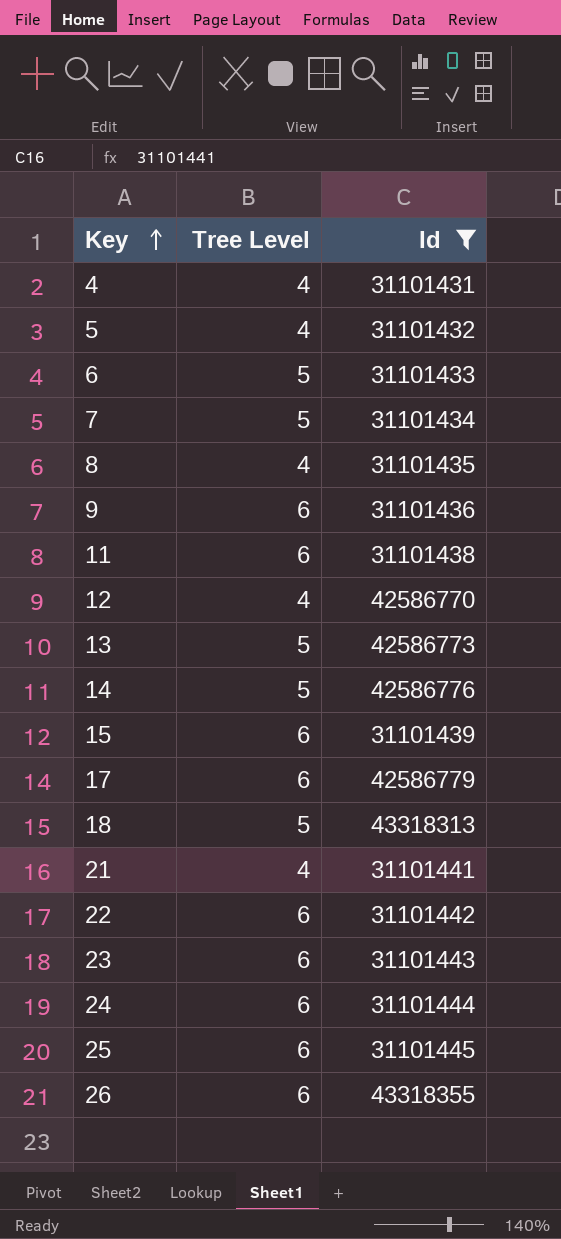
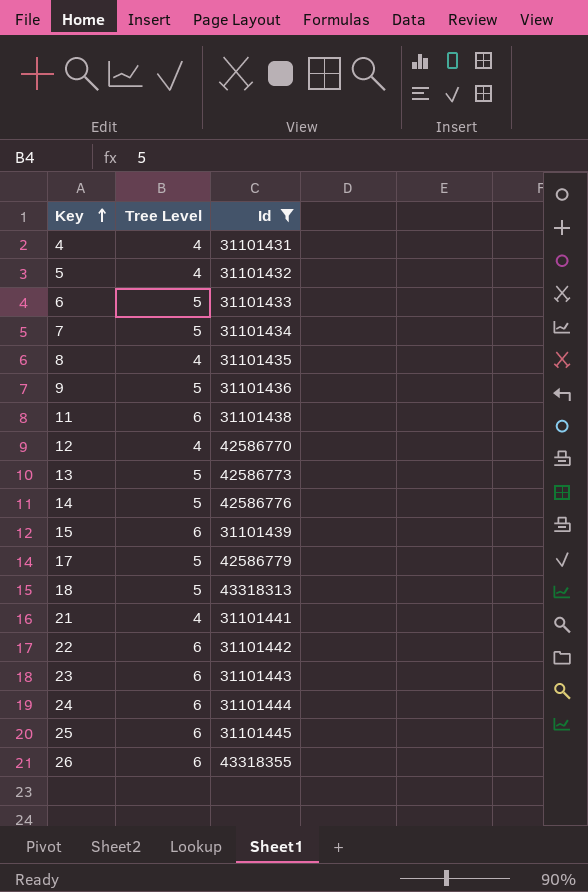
9 | Tree Level: 6 -> 5
17 | Tree Level: 6 -> 5

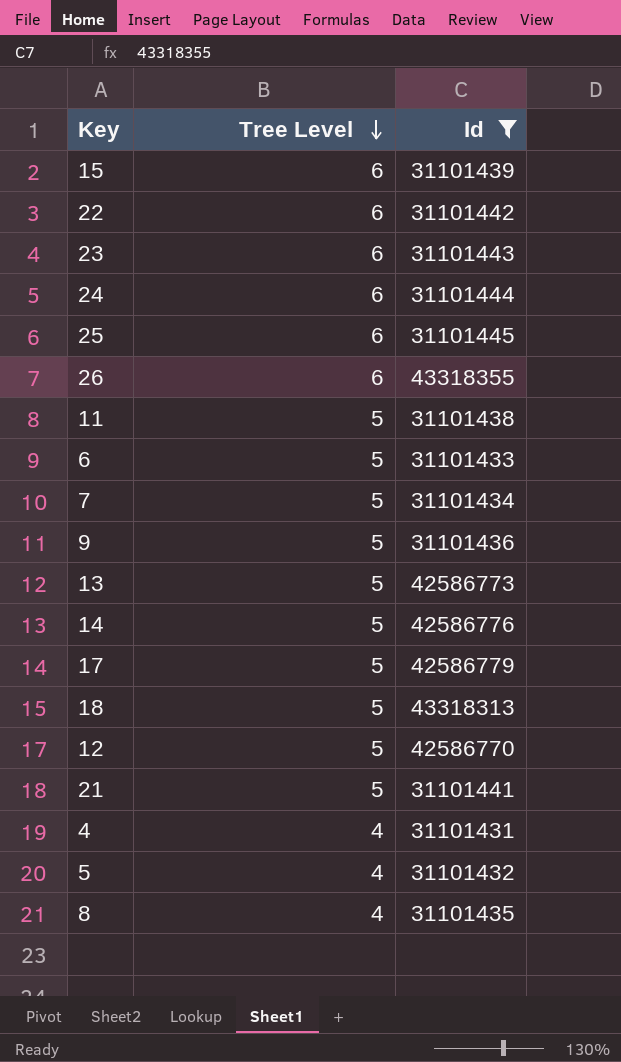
row order: Key ascending -> Tree Level descending
11 | Tree Level: 6 -> 5
12 | Tree Level: 4 -> 5
21 | Tree Level: 4 -> 5

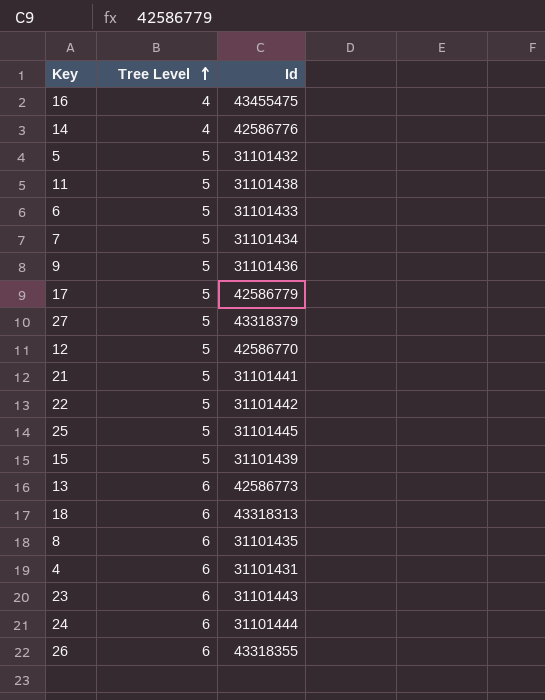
filter: Id <= 43318355 -> none
row order: Tree Level descending -> Tree Level ascending
14 | Tree Level: 5 -> 4
5 | Tree Level: 4 -> 5
22 | Tree Level: 6 -> 5
25 | Tree Level: 6 -> 5
15 | Tree Level: 6 -> 5
13 | Tree Level: 5 -> 6
18 | Tree Level: 5 -> 6
8 | Tree Level: 4 -> 6
4 | Tree Level: 4 -> 6

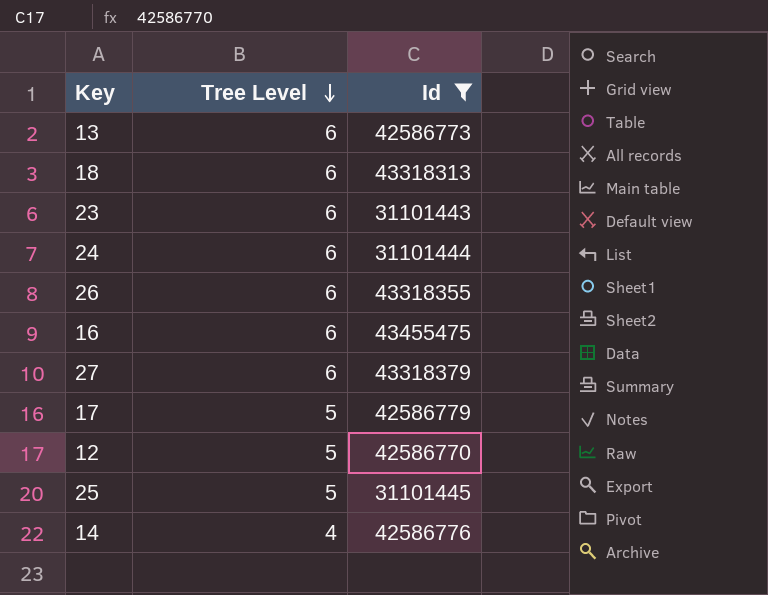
filter: none -> Id >= 31101443
row order: Tree Level ascending -> Tree Level descending
16 | Tree Level: 4 -> 6
27 | Tree Level: 5 -> 6

